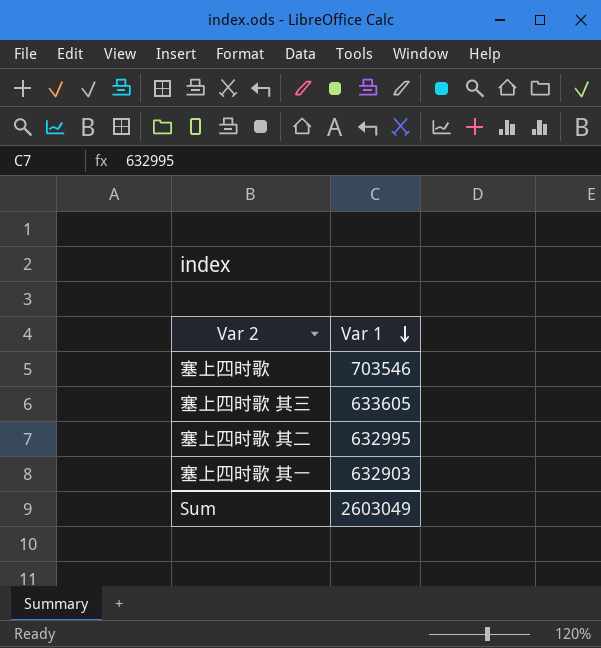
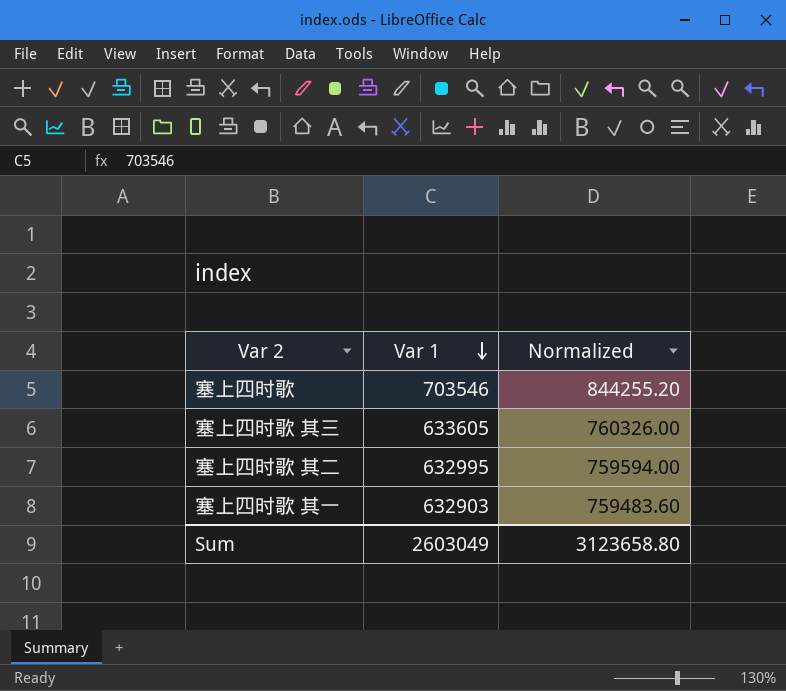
column Normalized | formula: none -> [Var 1] * 1.2

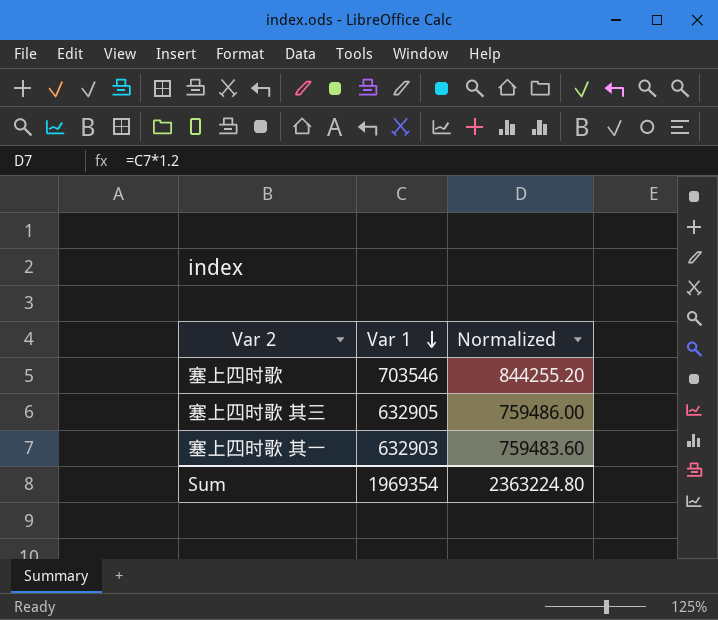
row 塞上四时歌 其二: 632995 | 759594.00 -> none
塞上四时歌 其三 | Var 1: 633605 -> 632905
塞上四时歌 其三 | Normalized: 760326.00 -> 759486.00
Sum | Var 1: 2603049 -> 1969354
Sum | Normalized: 3123658.80 -> 2363224.80

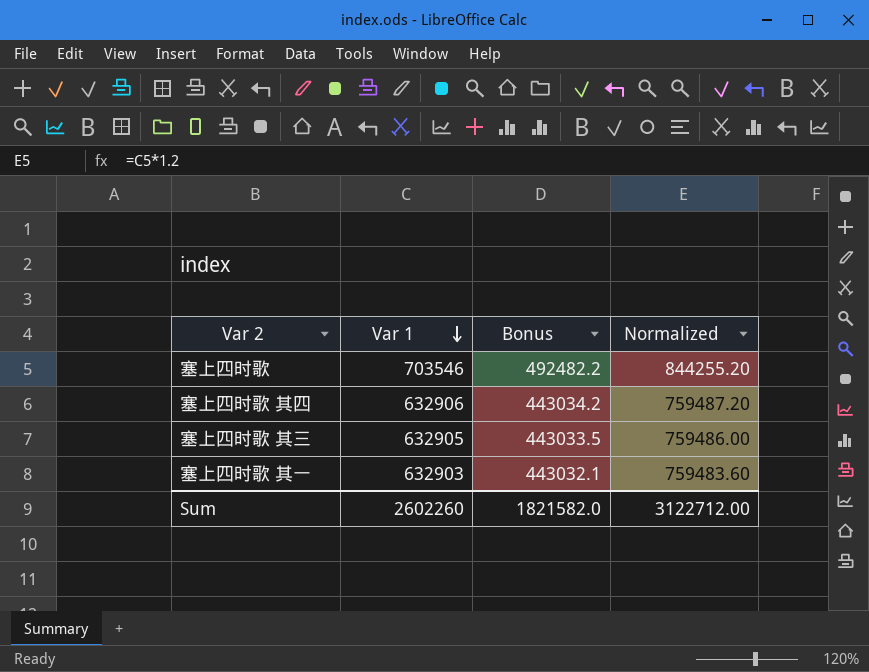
column Bonus | formula: none -> [Var 1] * 0.7
row 塞上四时歌 其四: none -> 632906 | 443034.2 | 759487.20
Sum | Var 1: 1969354 -> 2602260
Sum | Normalized: 2363224.80 -> 3122712.00

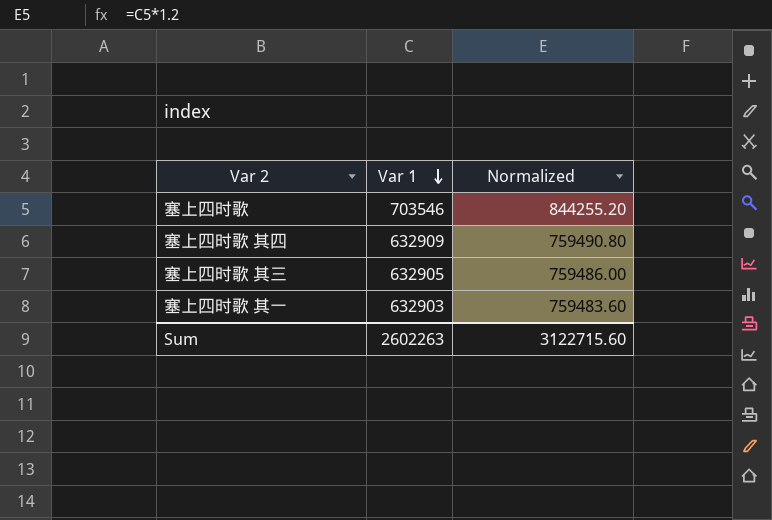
column Bonus | formula: [Var 1] * 0.7 -> none
塞上四时歌 其四 | Var 1: 632906 -> 632909
塞上四时歌 其四 | Normalized: 759487.20 -> 759490.80
Sum | Var 1: 2602260 -> 2602263
Sum | Normalized: 3122712.00 -> 3122715.60

